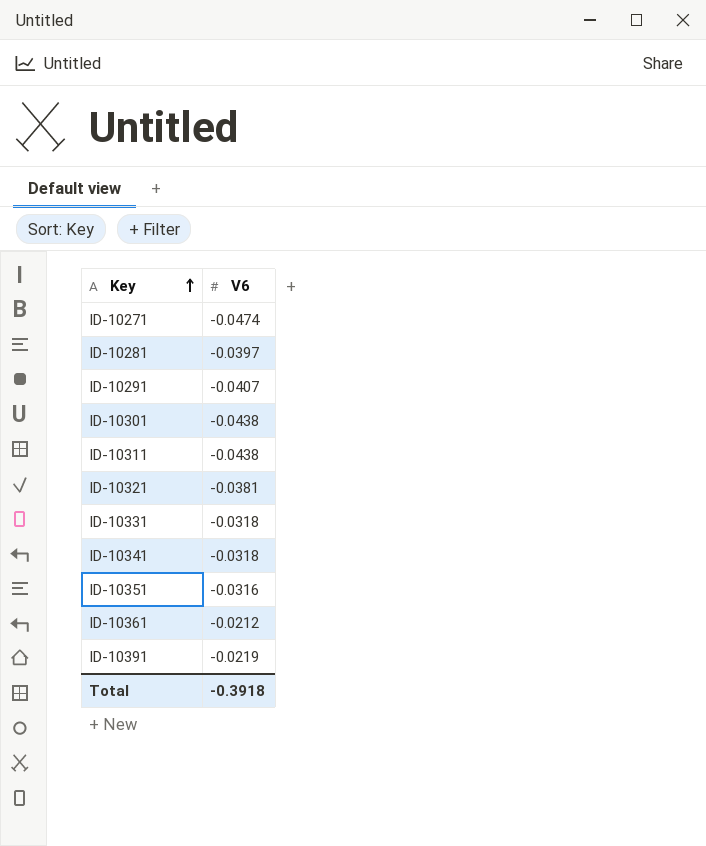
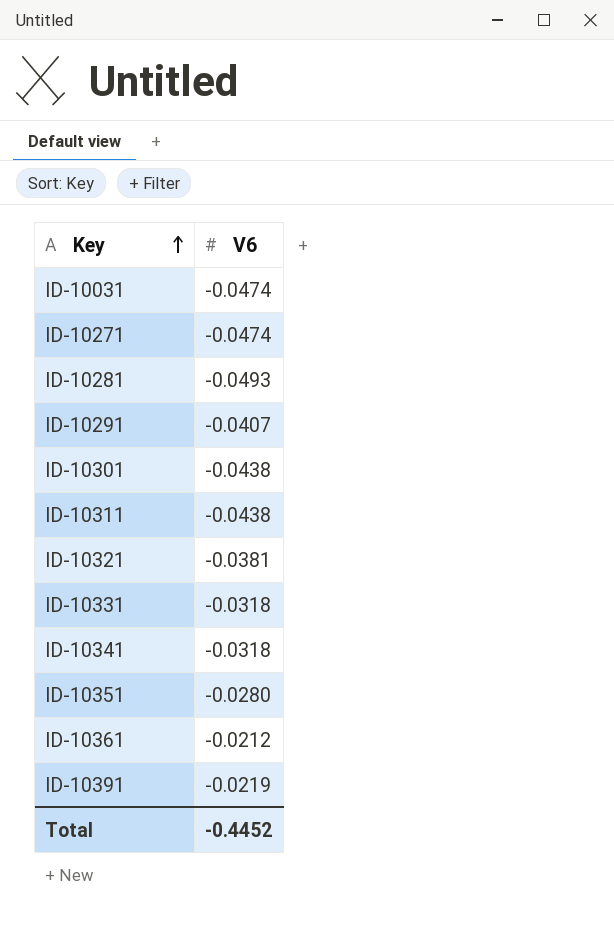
row ID-10031: none -> -0.0474
ID-10281 | V6: -0.0397 -> -0.0493
ID-10351 | V6: -0.0316 -> -0.0280
Total | V6: -0.3918 -> -0.4452

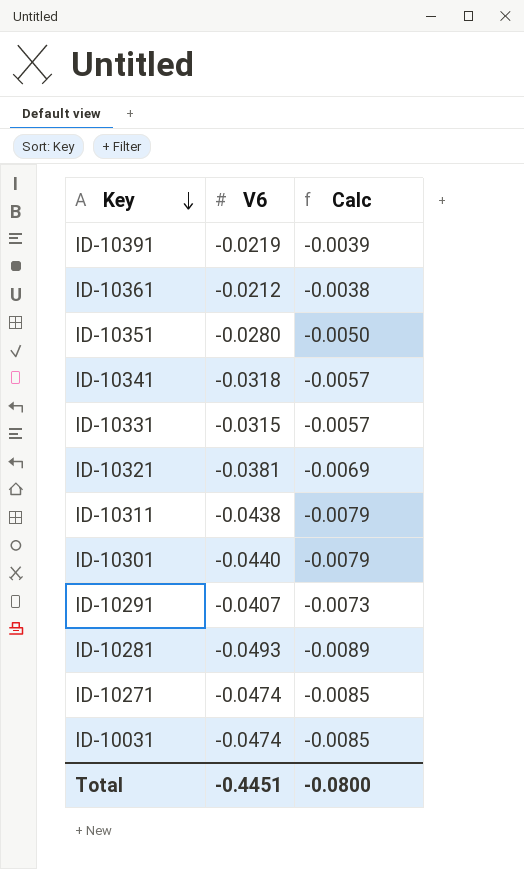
row order: Key ascending -> Key descending
column Calc | formula: none -> [V6] * 0.18
ID-10331 | V6: -0.0318 -> -0.0315
ID-10301 | V6: -0.0438 -> -0.0440
Total | V6: -0.4452 -> -0.4451

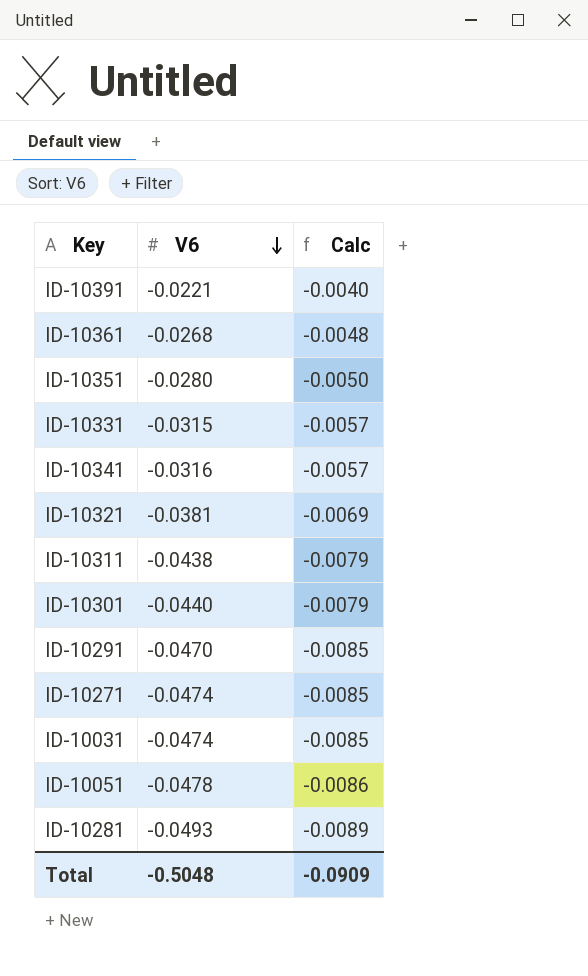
row order: Key descending -> V6 descending
ID-10391 | V6: -0.0219 -> -0.0221
ID-10391 | Calc: -0.0039 -> -0.0040
ID-10361 | V6: -0.0212 -> -0.0268
ID-10361 | Calc: -0.0038 -> -0.0048
ID-10341 | V6: -0.0318 -> -0.0316
ID-10291 | V6: -0.0407 -> -0.0470
ID-10291 | Calc: -0.0073 -> -0.0085
row ID-10051: none -> -0.0478 | -0.0086
Total | V6: -0.4451 -> -0.5048
Total | Calc: -0.0800 -> -0.0909

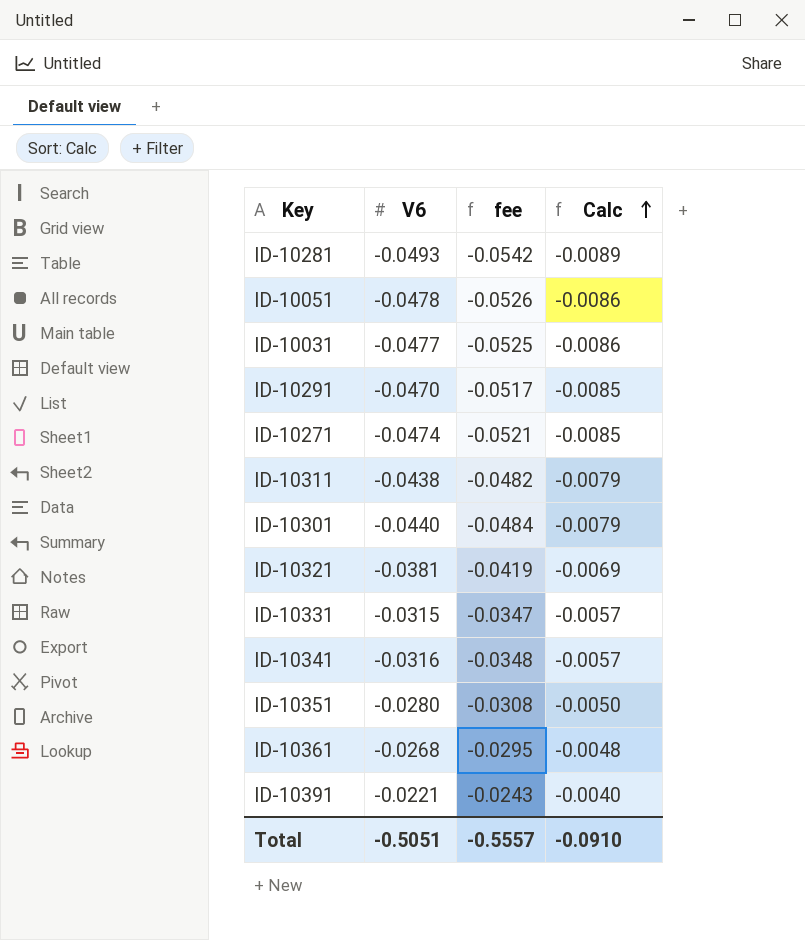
row order: V6 descending -> Calc ascending
column fee | formula: none -> [V6] * 1.1
ID-10031 | V6: -0.0474 -> -0.0477
ID-10031 | Calc: -0.0085 -> -0.0086
Total | V6: -0.5048 -> -0.5051
Total | Calc: -0.0909 -> -0.0910

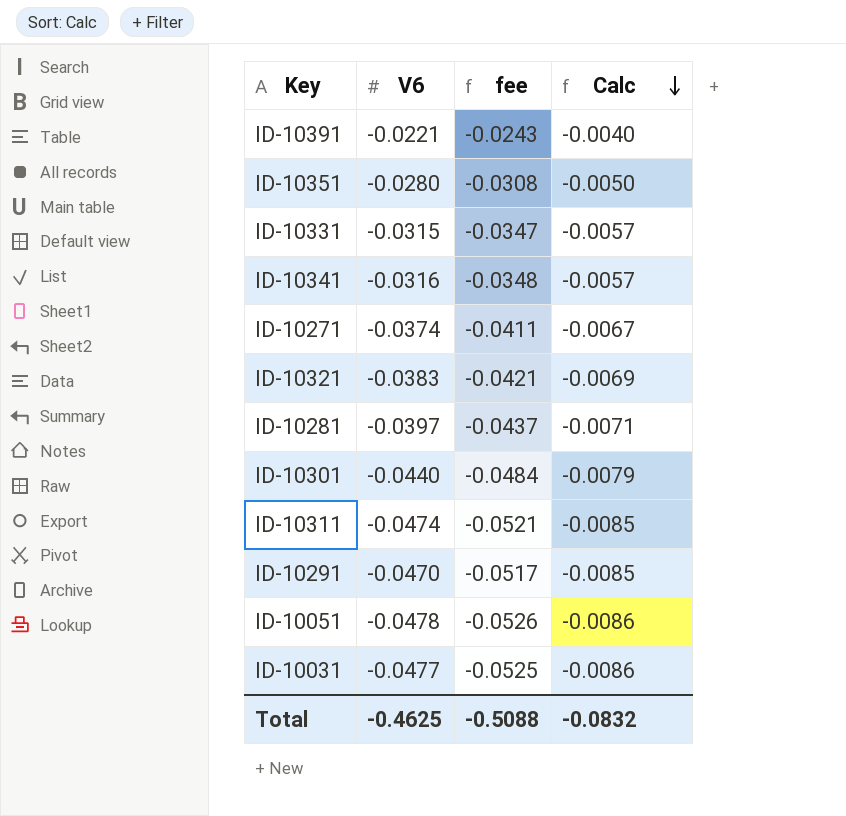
row order: Calc ascending -> Calc descending
row ID-10361: -0.0268 | -0.0295 | -0.0048 -> none
ID-10271 | V6: -0.0474 -> -0.0374
ID-10271 | fee: -0.0521 -> -0.0411
ID-10271 | Calc: -0.0085 -> -0.0067
ID-10321 | V6: -0.0381 -> -0.0383
ID-10321 | fee: -0.0419 -> -0.0421
ID-10281 | V6: -0.0493 -> -0.0397
ID-10281 | fee: -0.0542 -> -0.0437
ID-10281 | Calc: -0.0089 -> -0.0071
ID-10311 | V6: -0.0438 -> -0.0474
ID-10311 | fee: -0.0482 -> -0.0521
ID-10311 | Calc: -0.0079 -> -0.0085
Total | V6: -0.5051 -> -0.4625
Total | fee: -0.5557 -> -0.5088
Total | Calc: -0.0910 -> -0.0832

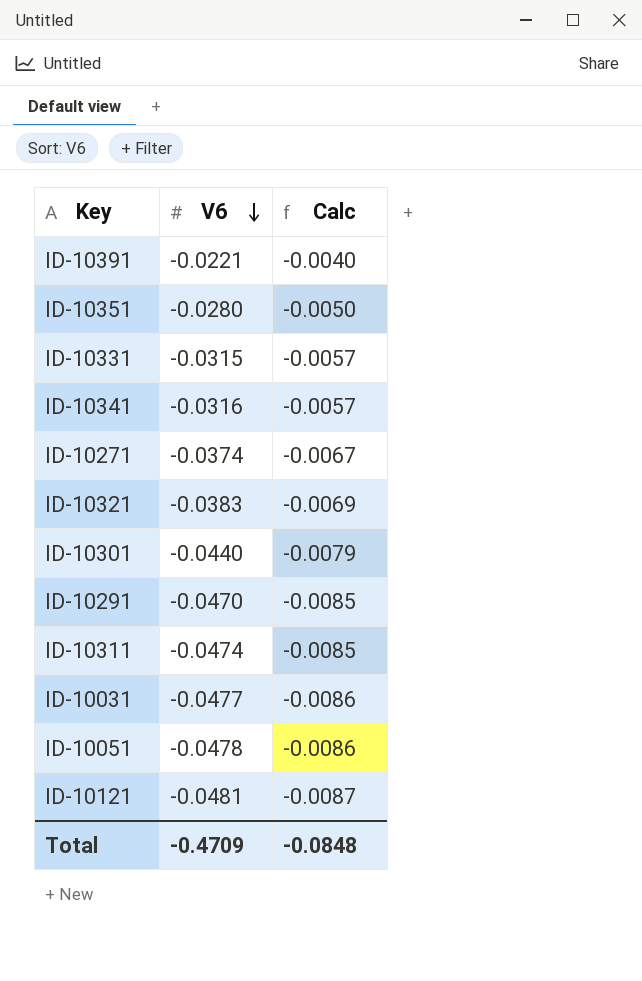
row order: Calc descending -> V6 descending
column fee | formula: [V6] * 1.1 -> none
row ID-10281: -0.0397 | -0.0437 | -0.0071 -> none
row ID-10121: none -> -0.0481 | -0.0087
Total | V6: -0.4625 -> -0.4709
Total | Calc: -0.0832 -> -0.0848

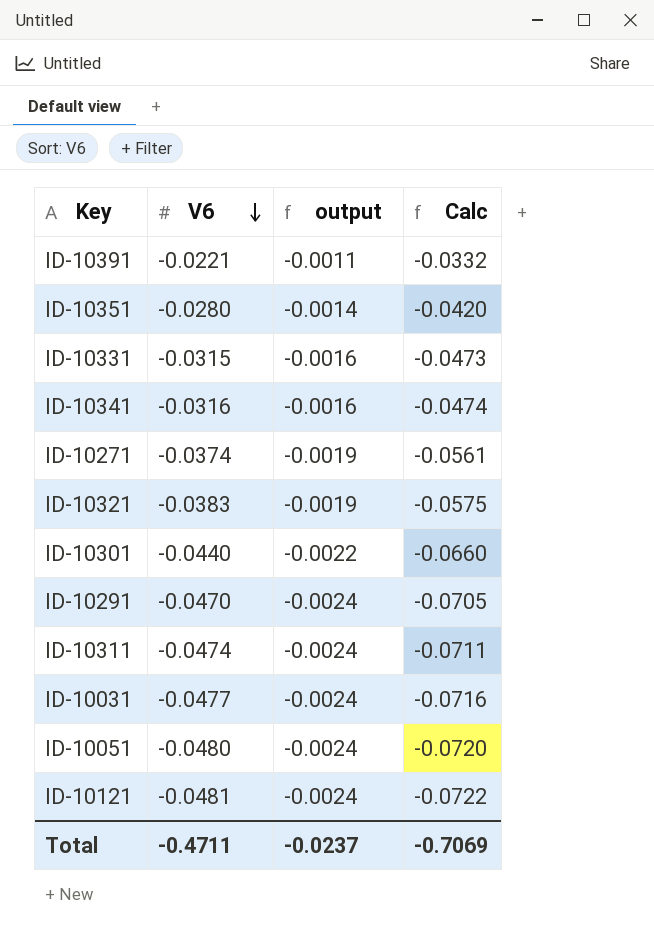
column output | formula: none -> [V6] * 0.05
column Calc | formula: [V6] * 0.18 -> [V6] * 1.5
ID-10051 | V6: -0.0478 -> -0.0480
Total | V6: -0.4709 -> -0.4711
Total | Calc: -0.0848 -> -0.7069

